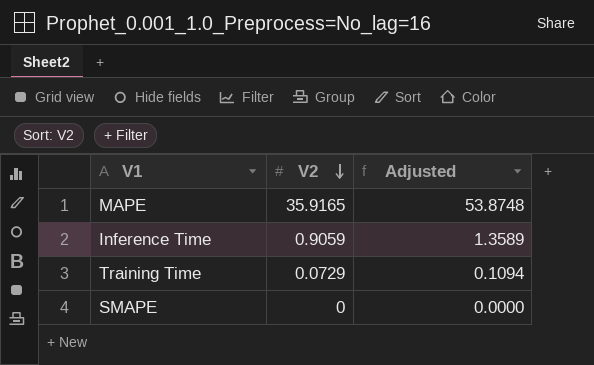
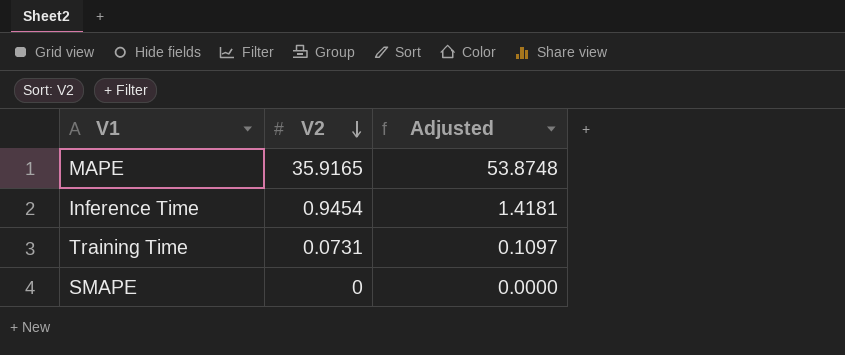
Inference Time | V2: 0.9059 -> 0.9454
Inference Time | Adjusted: 1.3589 -> 1.4181
Training Time | V2: 0.0729 -> 0.0731
Training Time | Adjusted: 0.1094 -> 0.1097

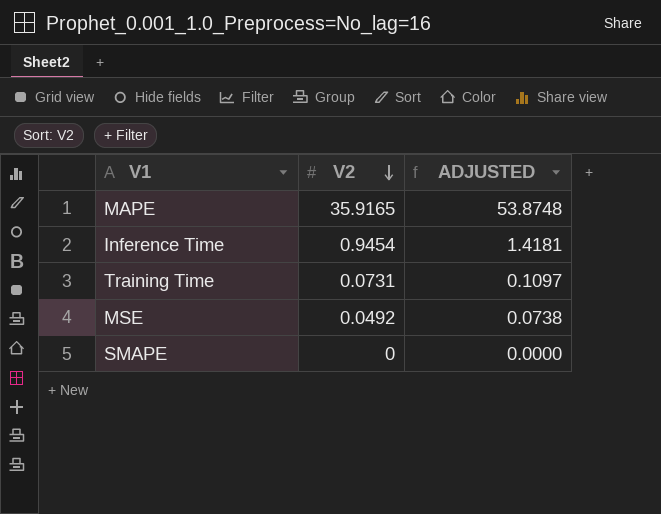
column name: Adjusted -> ADJUSTED
row MSE: none -> 0.0492 | 0.0738

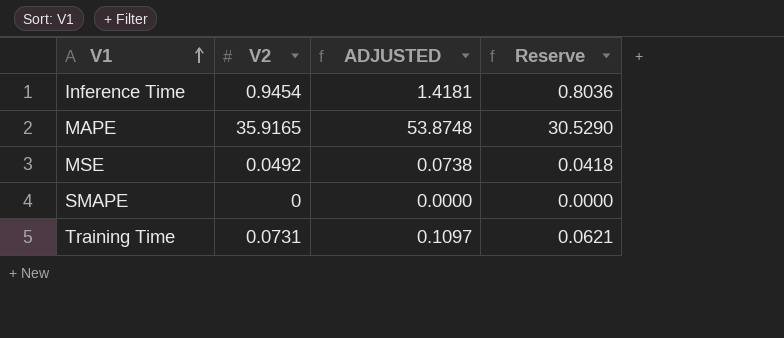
row order: V2 descending -> V1 ascending
column Reserve | formula: none -> [V2] * 0.85

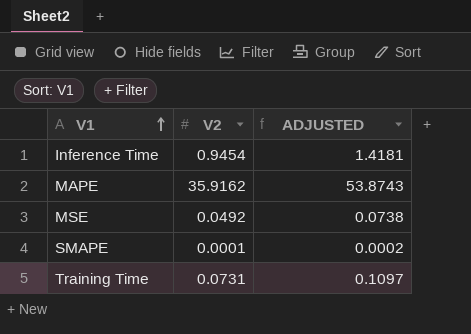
column Reserve | formula: [V2] * 0.85 -> none
MAPE | V2: 35.9165 -> 35.9162
MAPE | ADJUSTED: 53.8748 -> 53.8743
SMAPE | V2: 0 -> 0.0001
SMAPE | ADJUSTED: 0.0000 -> 0.0002

